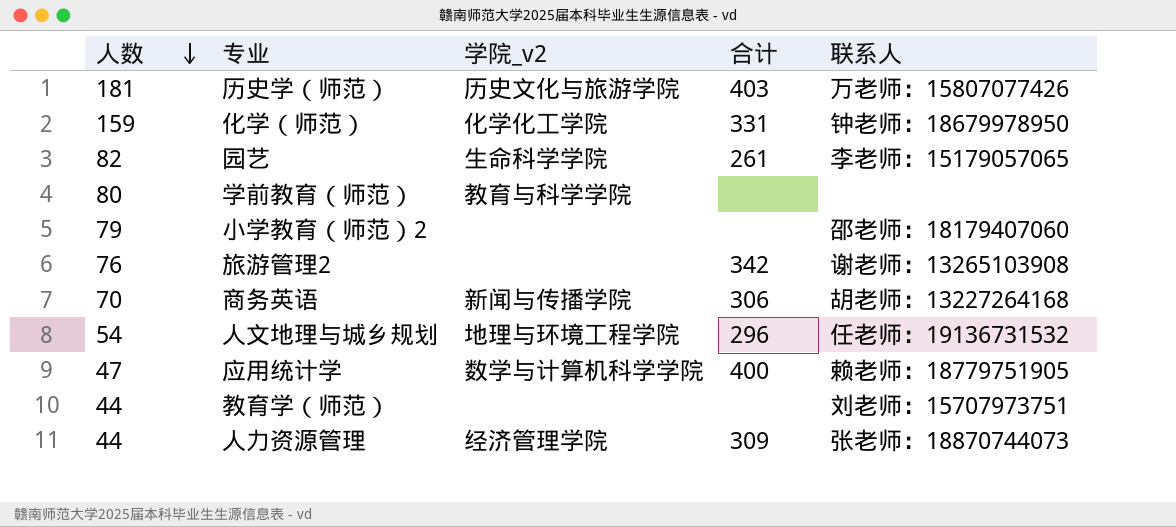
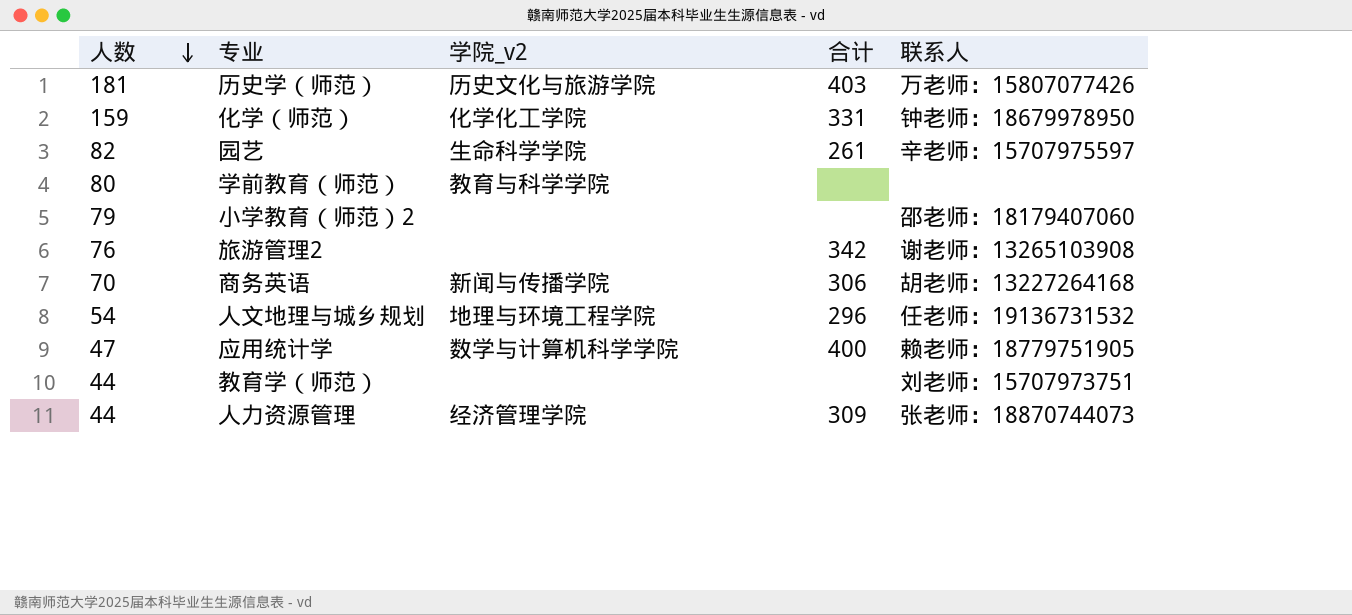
园艺 | 联系人: 李老师：15179057065 -> 辛老师：15707975597

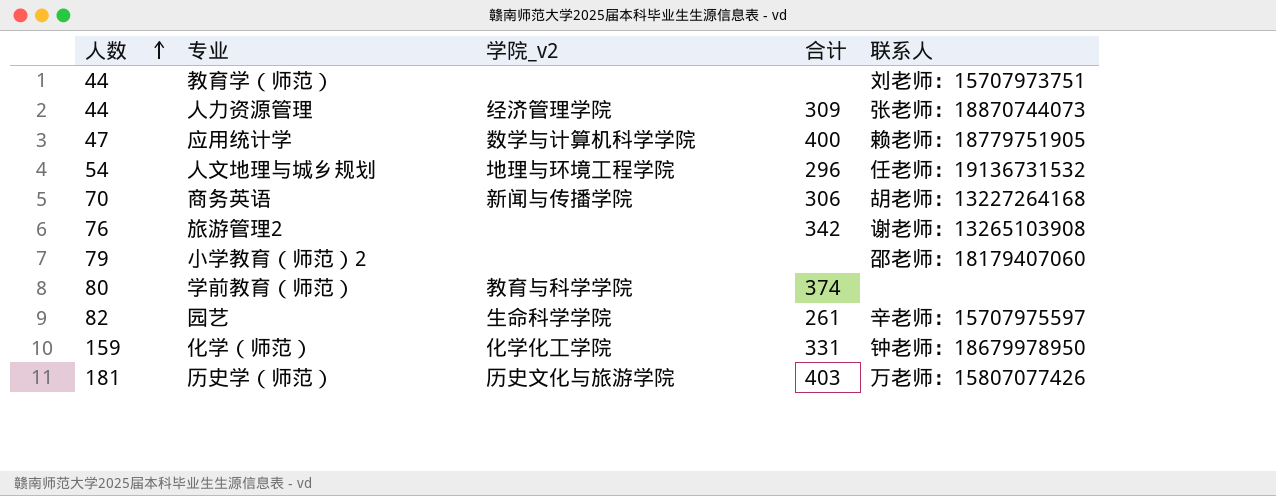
row order: 人数 descending -> 人数 ascending
学前教育（师范） | 合计: none -> 374

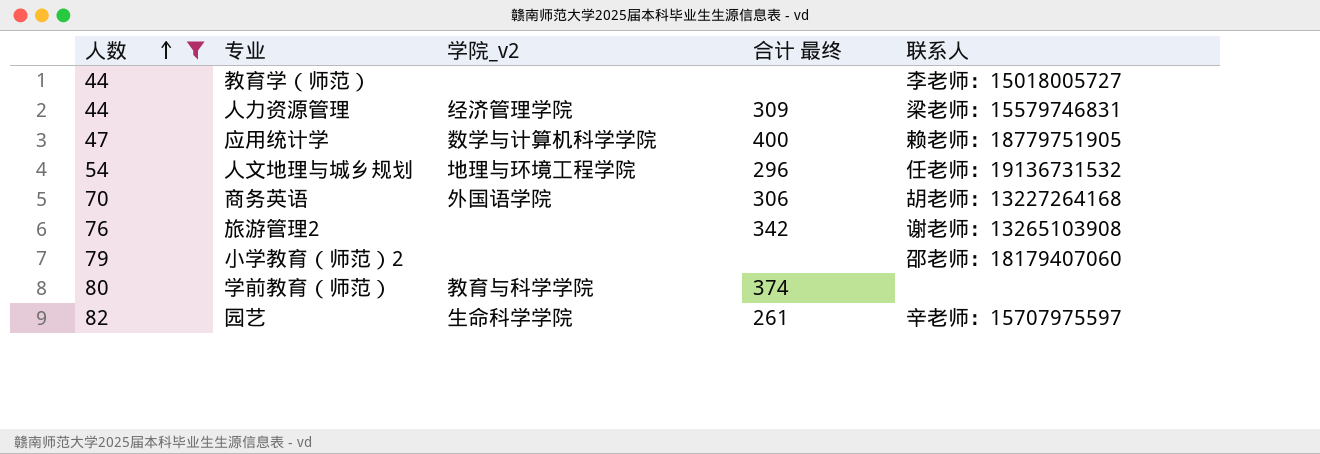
filter: none -> 人数 <= 82
column name: 合计 -> 合计 最终
教育学（师范） | 联系人: 刘老师：15707973751 -> 李老师：15018005727
人力资源管理 | 联系人: 张老师：18870744073 -> 梁老师：15579746831
商务英语 | 学院_v2: 新闻与传播学院 -> 外国语学院

